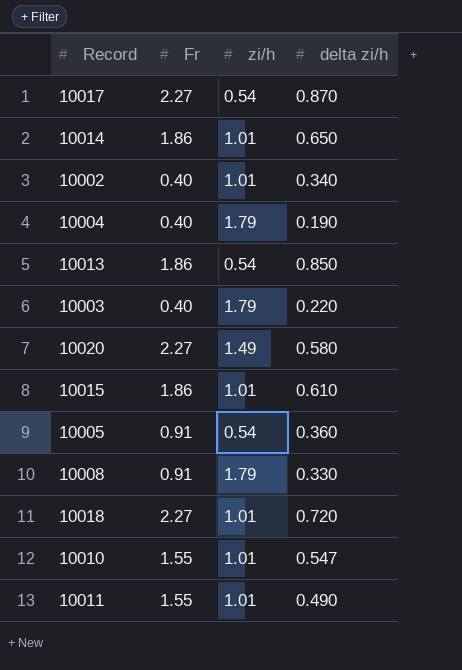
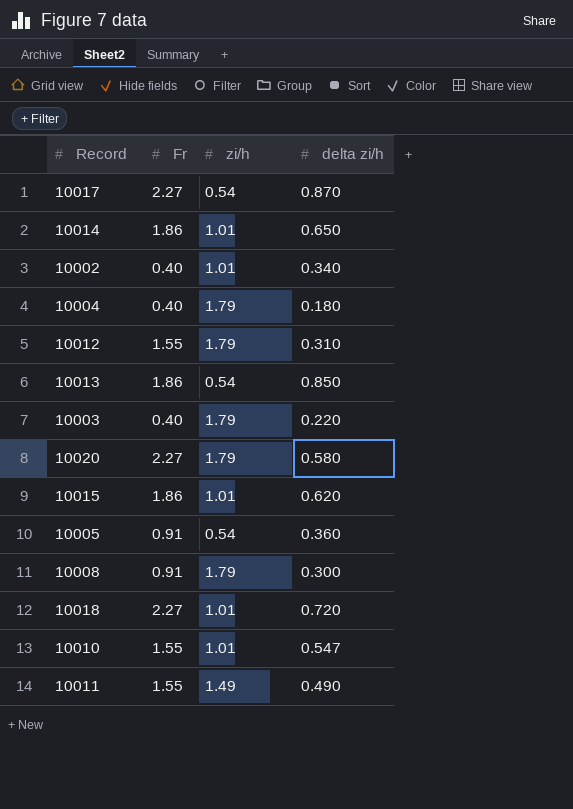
10004 | delta zi/h: 0.190 -> 0.180
row 10012: none -> 1.55 | 1.79 | 0.310
10020 | zi/h: 1.49 -> 1.79
10015 | delta zi/h: 0.610 -> 0.620
10008 | delta zi/h: 0.330 -> 0.300
10011 | zi/h: 1.01 -> 1.49

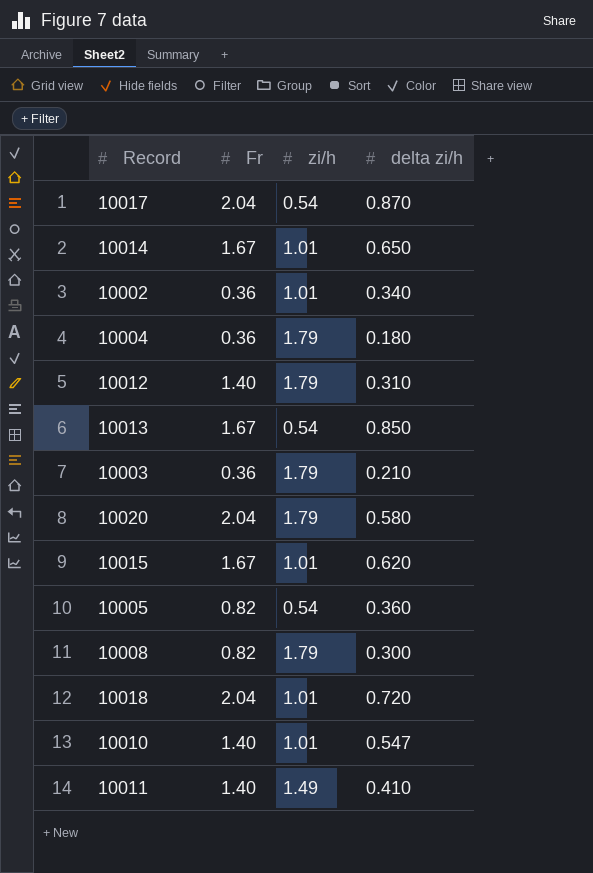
10017 | Fr: 2.27 -> 2.04
10014 | Fr: 1.86 -> 1.67
10002 | Fr: 0.40 -> 0.36
10004 | Fr: 0.40 -> 0.36
10012 | Fr: 1.55 -> 1.40
10013 | Fr: 1.86 -> 1.67
10003 | Fr: 0.40 -> 0.36
10003 | delta zi/h: 0.220 -> 0.210
10020 | Fr: 2.27 -> 2.04
10015 | Fr: 1.86 -> 1.67
10005 | Fr: 0.91 -> 0.82
10008 | Fr: 0.91 -> 0.82
10018 | Fr: 2.27 -> 2.04
10010 | Fr: 1.55 -> 1.40
10011 | Fr: 1.55 -> 1.40
10011 | delta zi/h: 0.490 -> 0.410

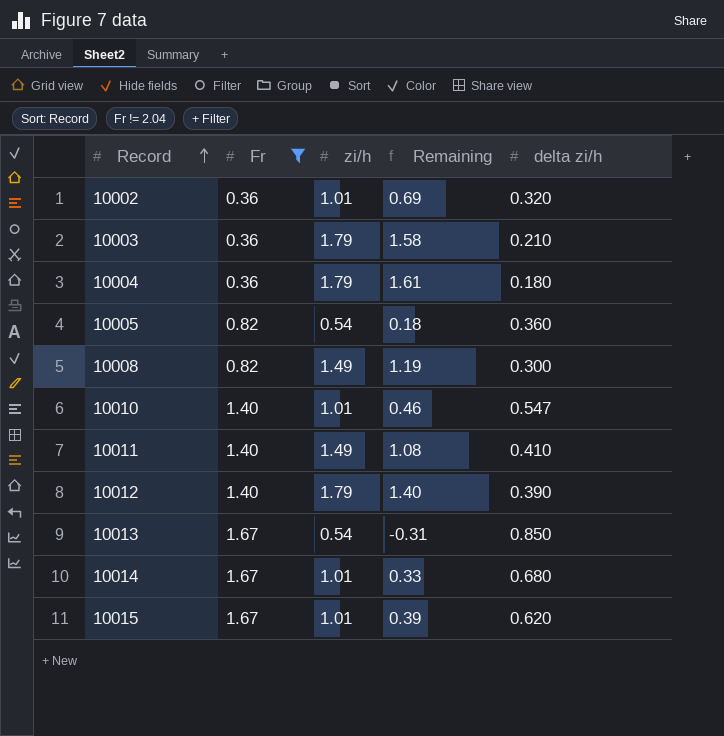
filter: none -> Fr != 2.04
row order: none -> Record ascending
column Remaining | formula: none -> [zi/h] - [delta zi/h]
10002 | delta zi/h: 0.340 -> 0.320
10008 | zi/h: 1.79 -> 1.49
10012 | delta zi/h: 0.310 -> 0.390
10014 | delta zi/h: 0.650 -> 0.680

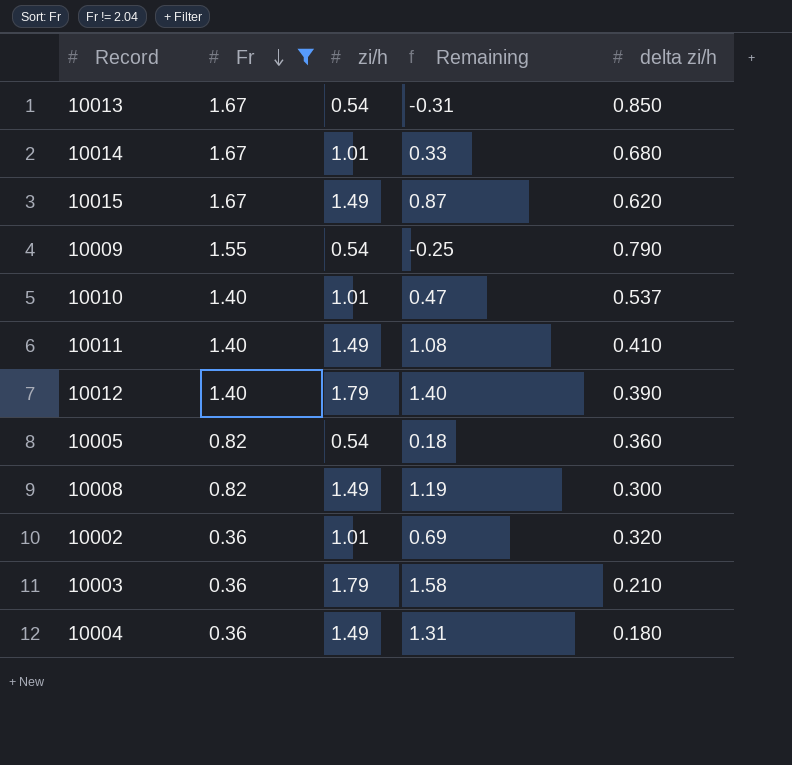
row order: Record ascending -> Fr descending
10015 | zi/h: 1.01 -> 1.49
10015 | Remaining: 0.39 -> 0.87
row 10009: none -> 1.55 | 0.54 | -0.25 | 0.790
10010 | Remaining: 0.46 -> 0.47
10010 | delta zi/h: 0.547 -> 0.537
10004 | zi/h: 1.79 -> 1.49
10004 | Remaining: 1.61 -> 1.31

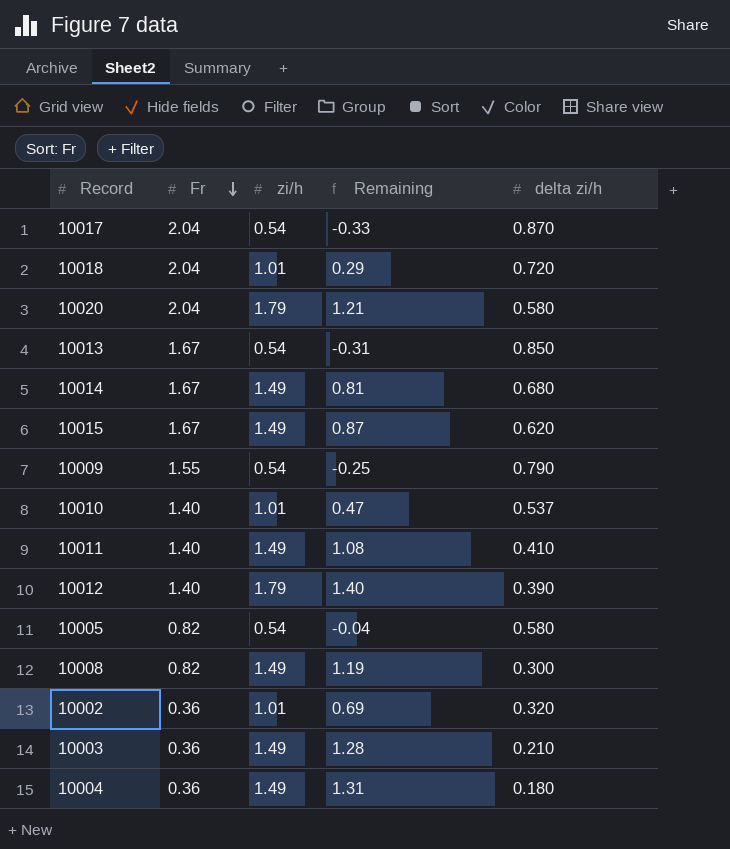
filter: Fr != 2.04 -> none
10014 | zi/h: 1.01 -> 1.49
10014 | Remaining: 0.33 -> 0.81
10005 | Remaining: 0.18 -> -0.04
10005 | delta zi/h: 0.360 -> 0.580
10003 | zi/h: 1.79 -> 1.49
10003 | Remaining: 1.58 -> 1.28

